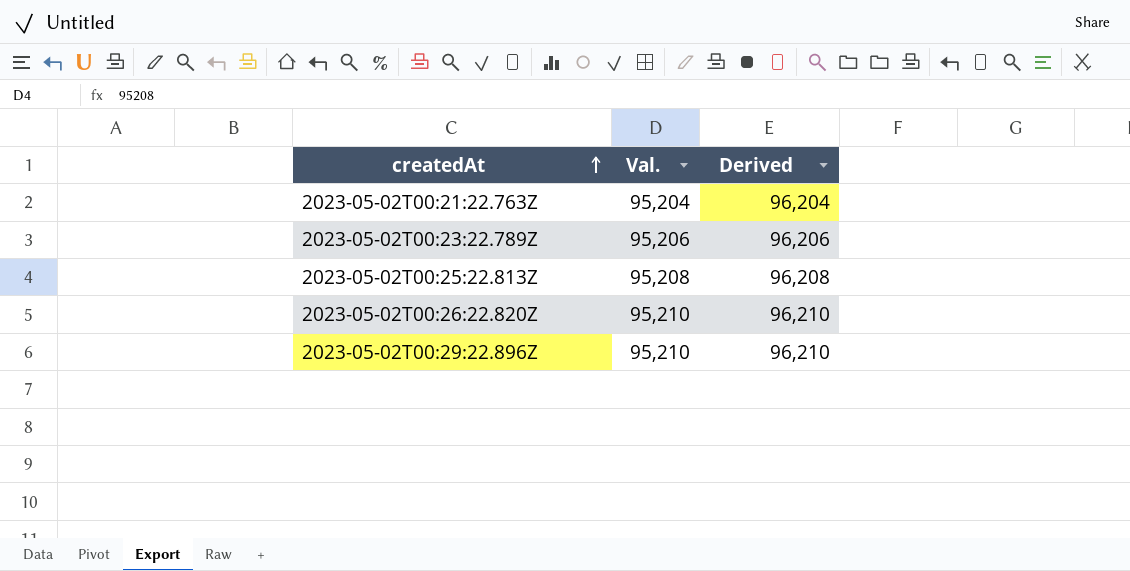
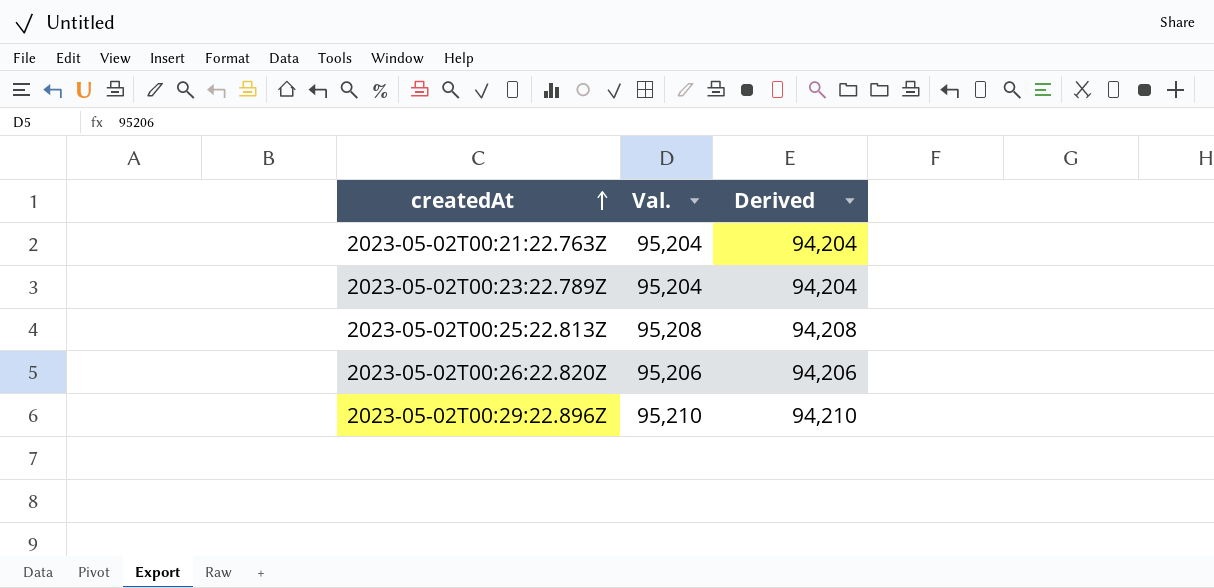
column Derived | formula: [Val.] + 1000 -> [Val.] - 1000
2023-05-02T00:23:22.789Z | Val.: 95,206 -> 95,204
2023-05-02T00:26:22.820Z | Val.: 95,210 -> 95,206

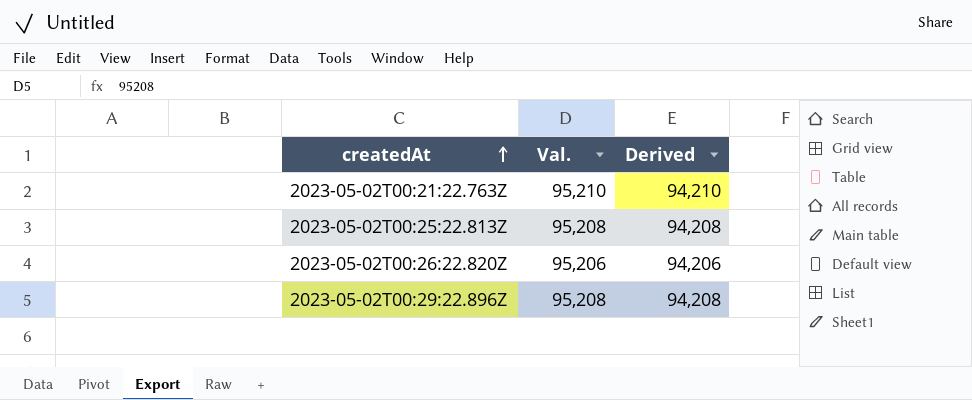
row 2023-05-02T00:23:22.789Z: 95,204 | 94,204 -> none
2023-05-02T00:21:22.763Z | Val.: 95,204 -> 95,210
2023-05-02T00:21:22.763Z | Derived: 94,204 -> 94,210
2023-05-02T00:29:22.896Z | Val.: 95,210 -> 95,208
2023-05-02T00:29:22.896Z | Derived: 94,210 -> 94,208

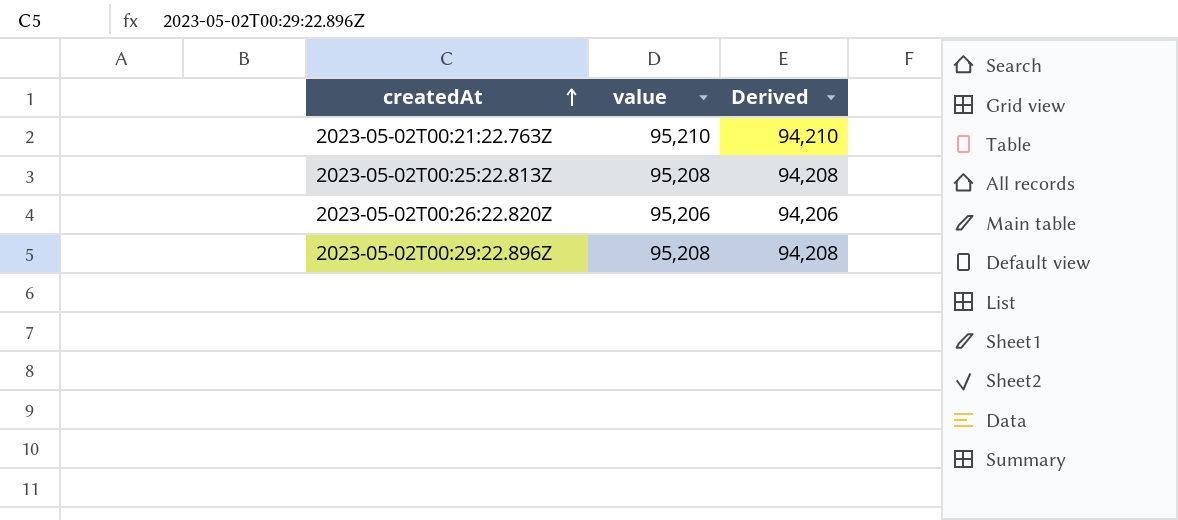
column name: Val. -> value

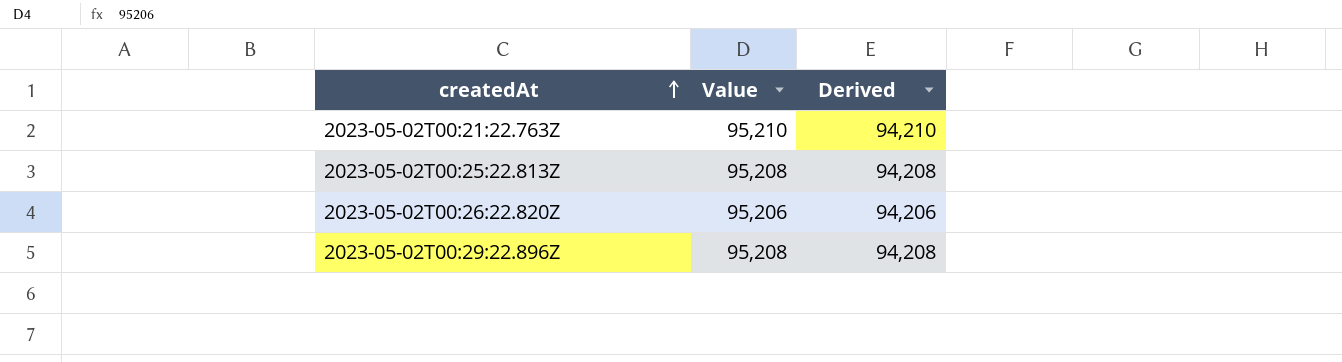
column name: value -> Value

